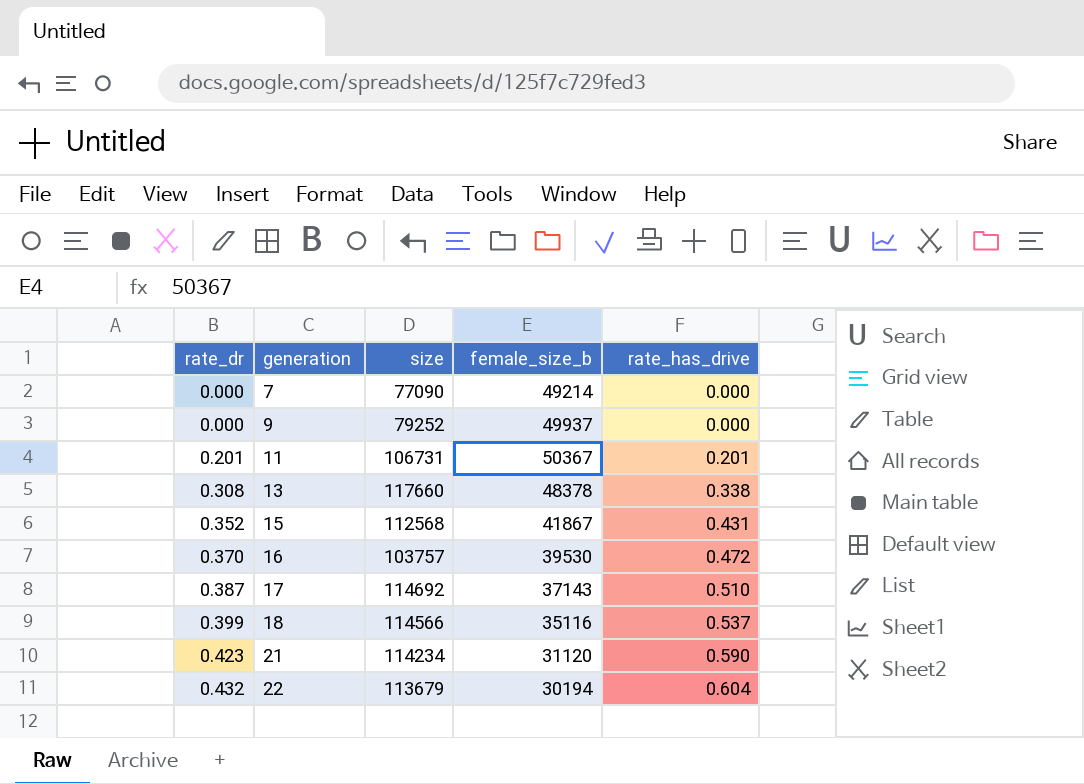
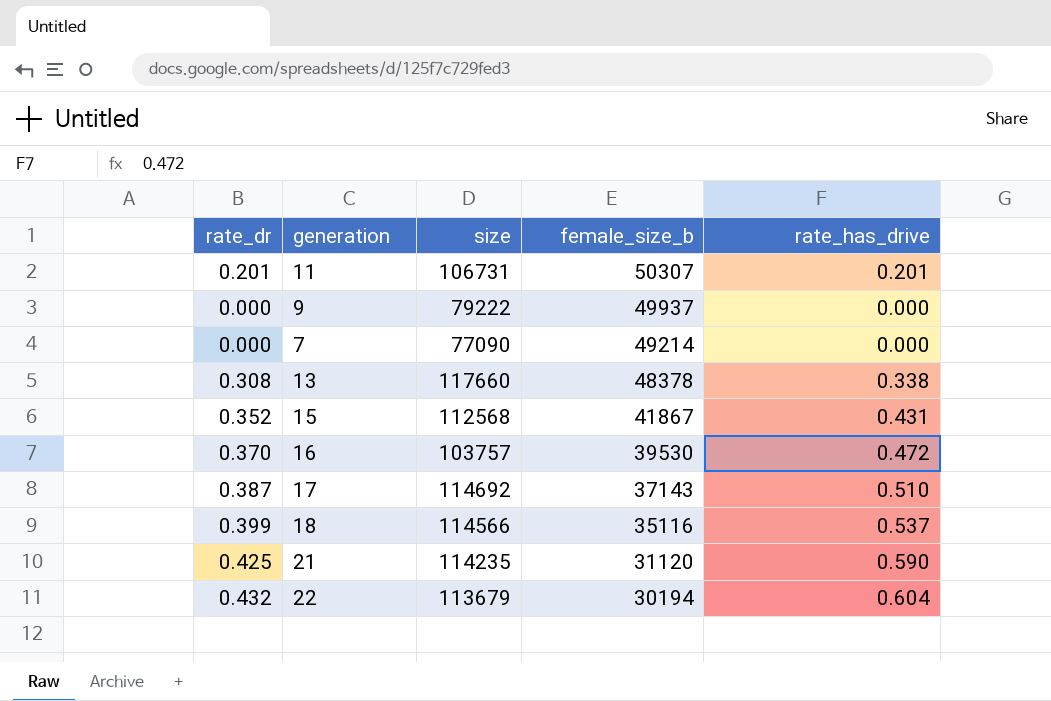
row order: rate_dr ascending -> female_size_b descending
11 | female_size_b: 50367 -> 50307
9 | size: 79252 -> 79222
21 | rate_dr: 0.423 -> 0.425
21 | size: 114234 -> 114235

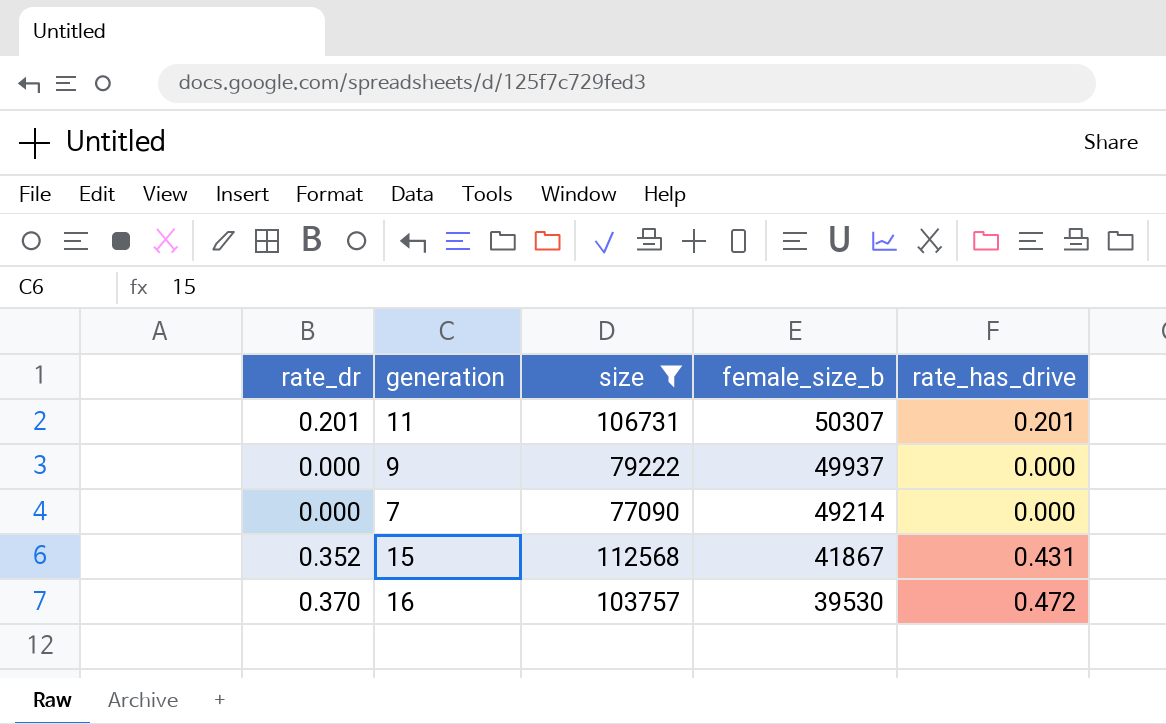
filter: none -> size <= 112568

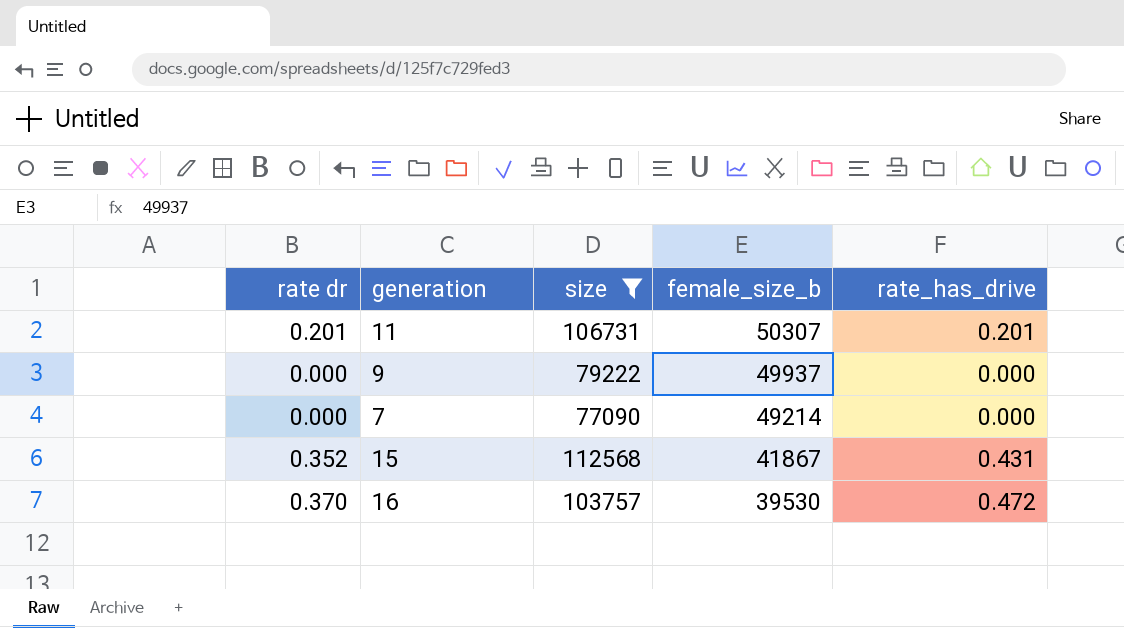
column name: rate_dr -> rate dr

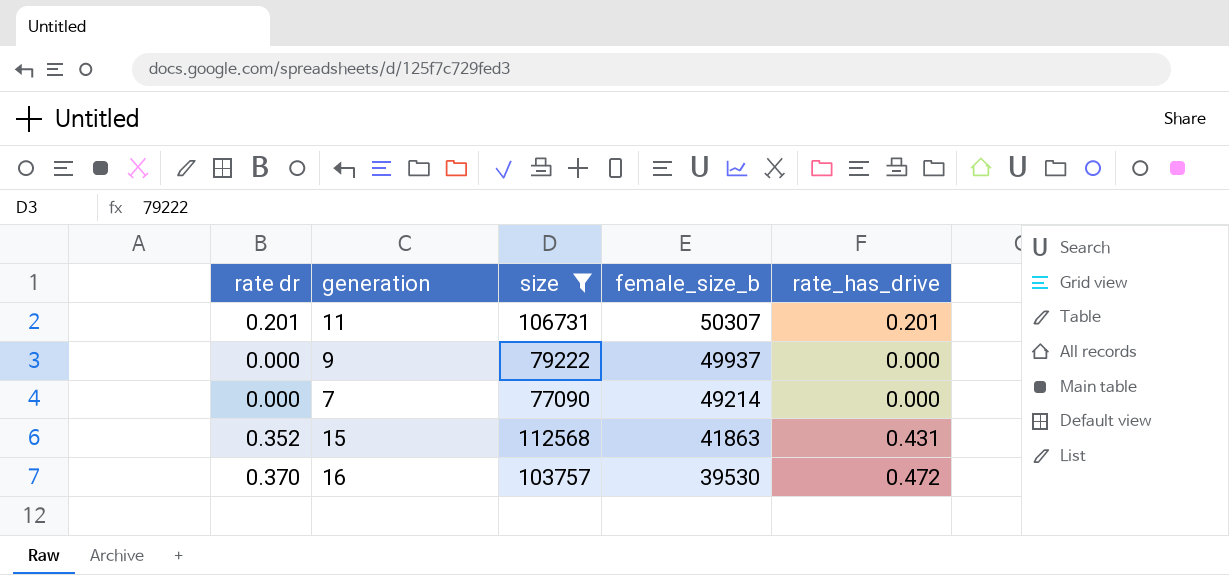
15 | female_size_b: 41867 -> 41863

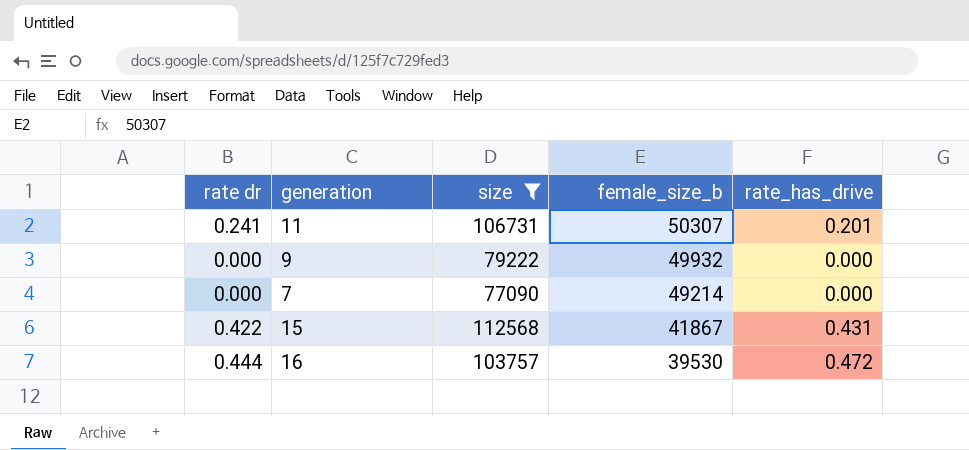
11 | rate dr: 0.201 -> 0.241
9 | female_size_b: 49937 -> 49932
15 | rate dr: 0.352 -> 0.422
15 | female_size_b: 41863 -> 41867
16 | rate dr: 0.370 -> 0.444

